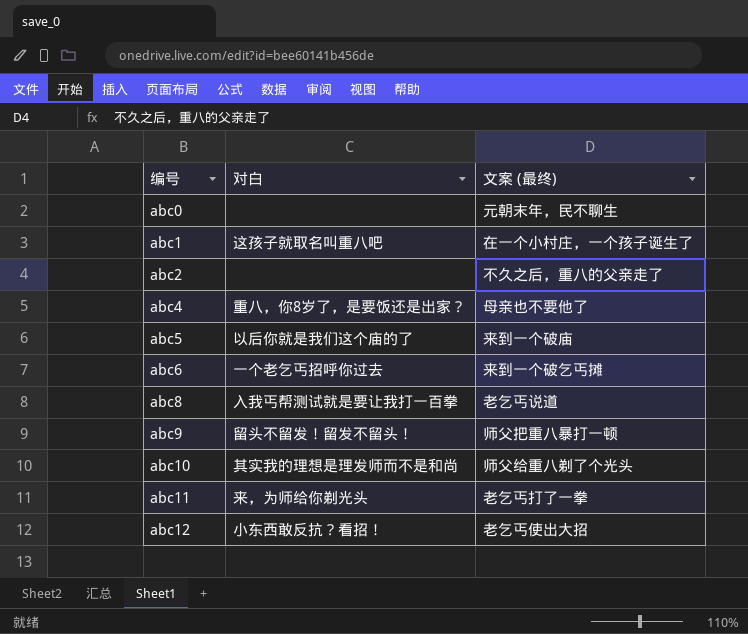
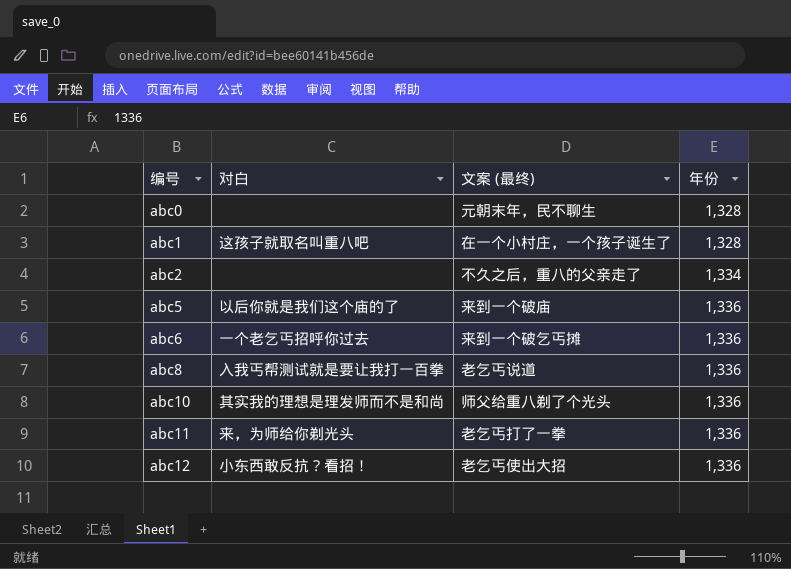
column 年份 | position: none -> 4
row abc4: 重八，你8岁了，是要饭还是出家？ | 母亲也不要他了 -> none
row abc9: 留头不留发！留发不留头！ | 师父把重八暴打一顿 -> none

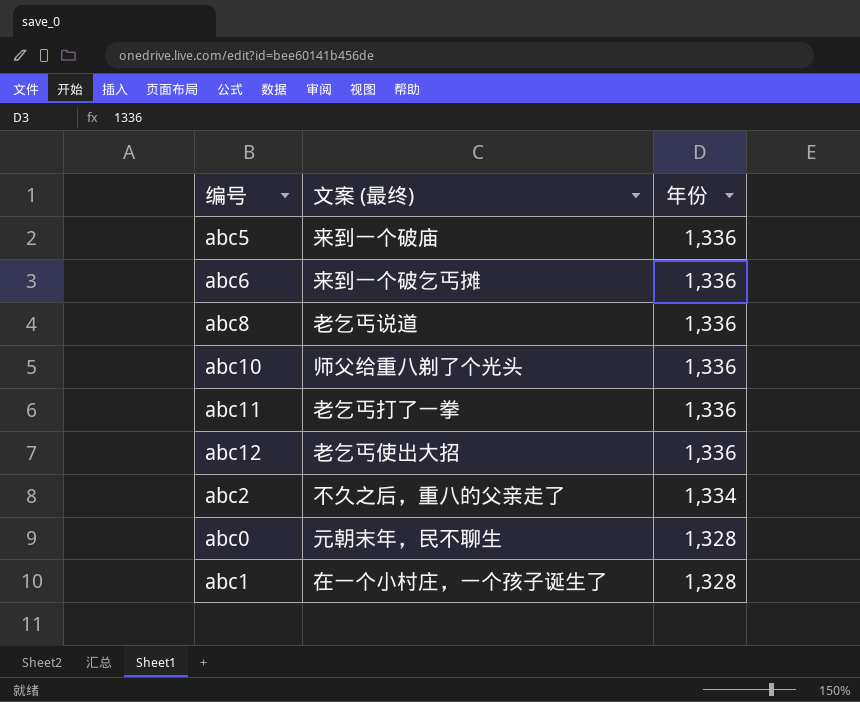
row order: 编号 ascending -> 年份 descending
column 对白 | position: 2 -> none

